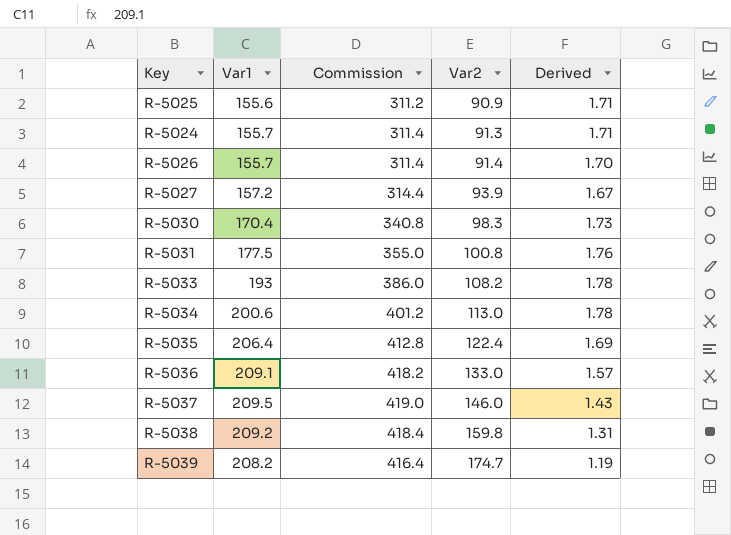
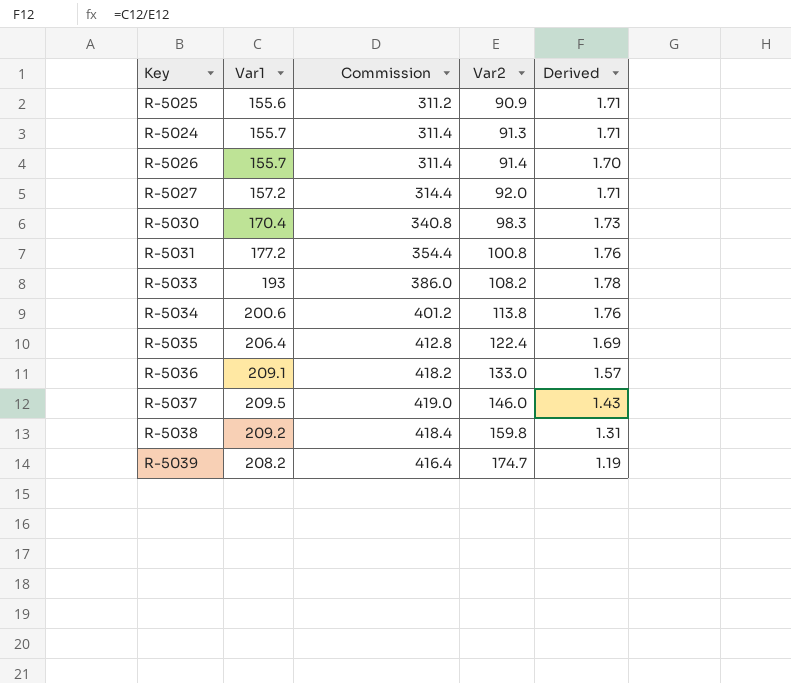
R-5027 | Var2: 93.9 -> 92.0
R-5027 | Derived: 1.67 -> 1.71
R-5031 | Var1: 177.5 -> 177.2
R-5031 | Commission: 355.0 -> 354.4
R-5034 | Var2: 113.0 -> 113.8
R-5034 | Derived: 1.78 -> 1.76

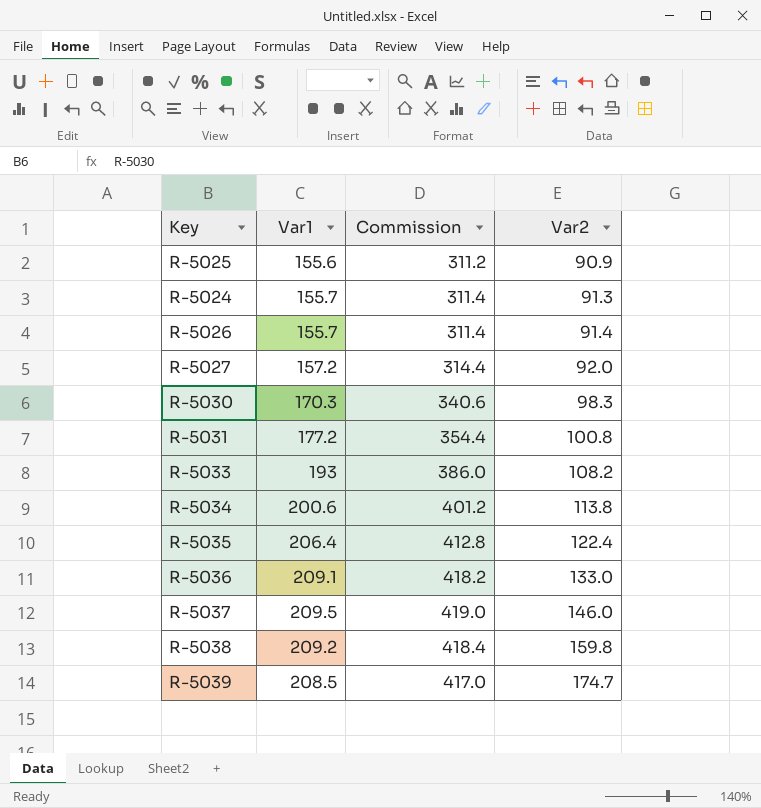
column Derived | formula: [Var1] / [Var2] -> none
R-5030 | Var1: 170.4 -> 170.3
R-5030 | Commission: 340.8 -> 340.6
R-5039 | Var1: 208.2 -> 208.5
R-5039 | Commission: 416.4 -> 417.0

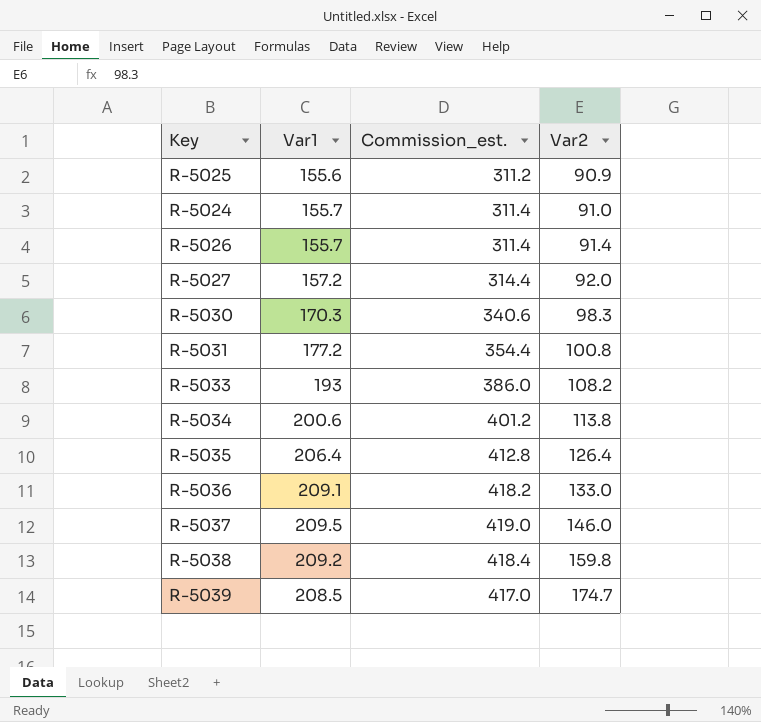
column name: Commission -> Commission_est.
R-5024 | Var2: 91.3 -> 91.0
R-5035 | Var2: 122.4 -> 126.4

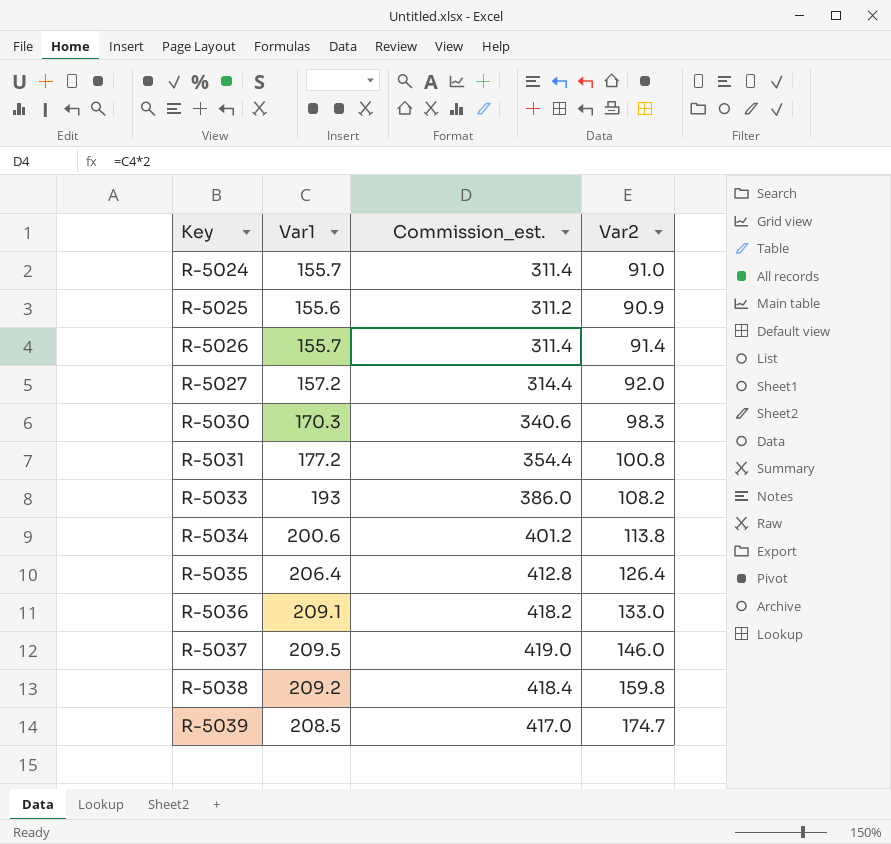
row order: Var2 ascending -> Key ascending

